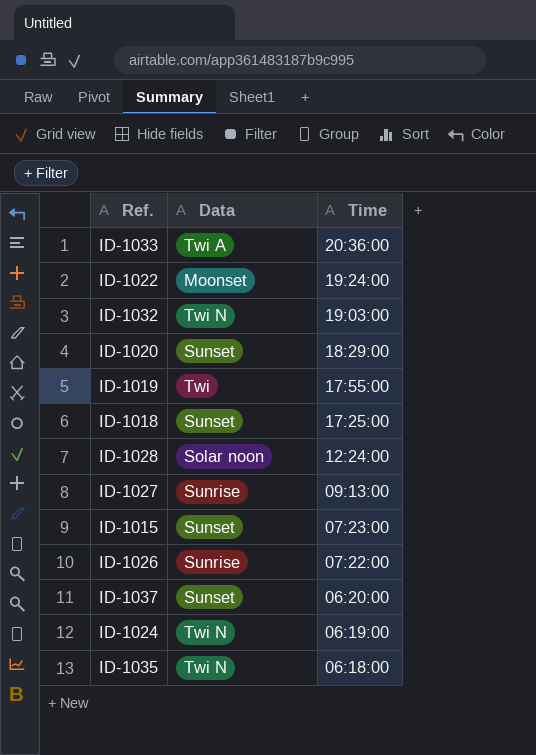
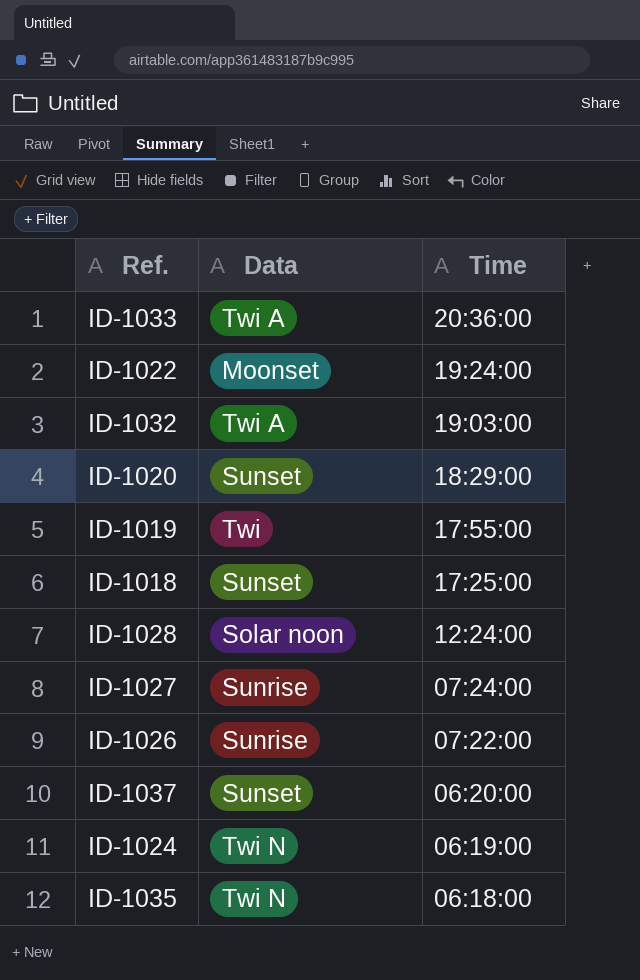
row ID-1015: Sunset | 07:23:00 -> none
ID-1032 | Data: Twi N -> Twi A
ID-1027 | Time: 09:13:00 -> 07:24:00

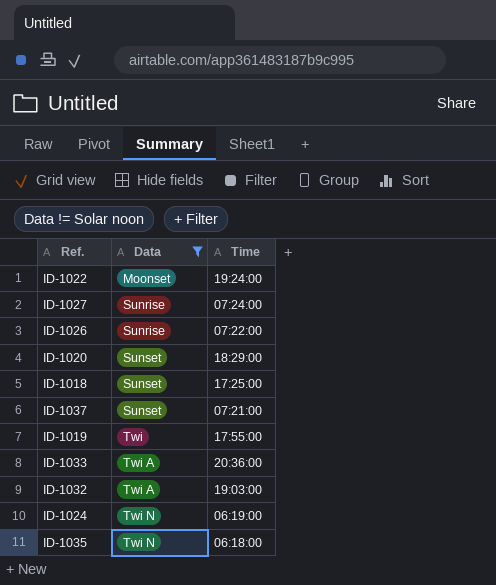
filter: none -> Data != Solar noon
row order: Time descending -> Data ascending
ID-1037 | Time: 06:20:00 -> 07:21:00

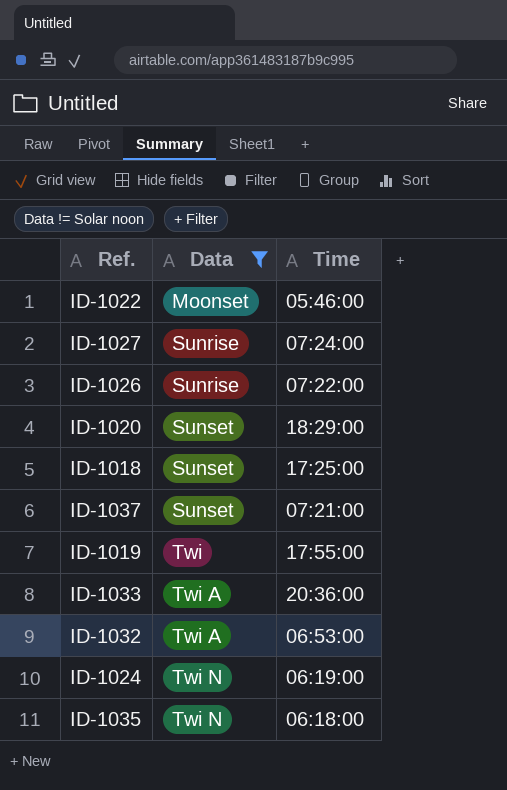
ID-1022 | Time: 19:24:00 -> 05:46:00
ID-1032 | Time: 19:03:00 -> 06:53:00

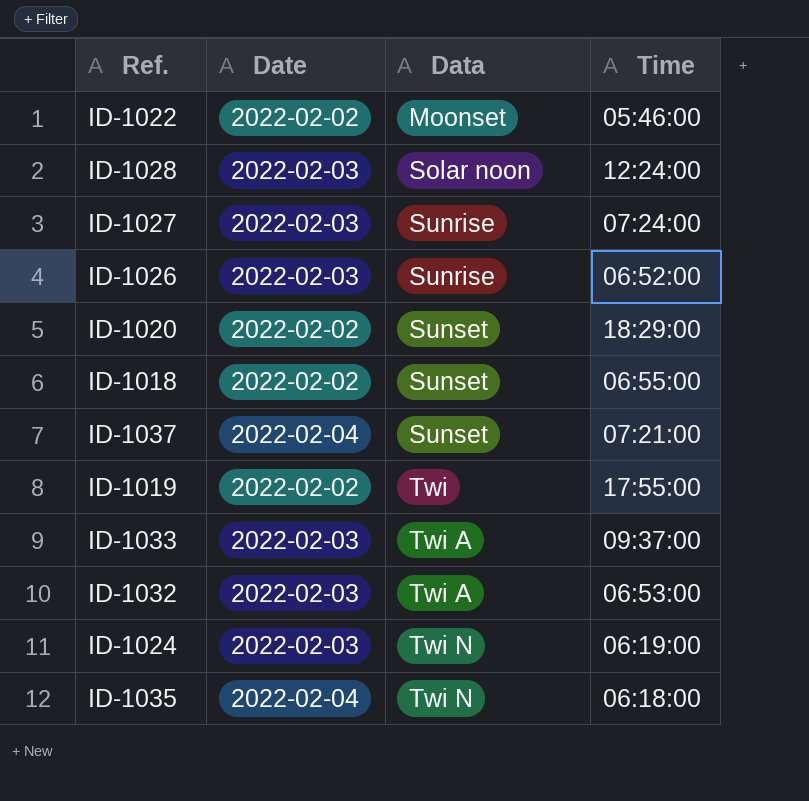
filter: Data != Solar noon -> none
column Date | position: none -> 2
ID-1026 | Time: 07:22:00 -> 06:52:00
ID-1018 | Time: 17:25:00 -> 06:55:00
ID-1033 | Time: 20:36:00 -> 09:37:00

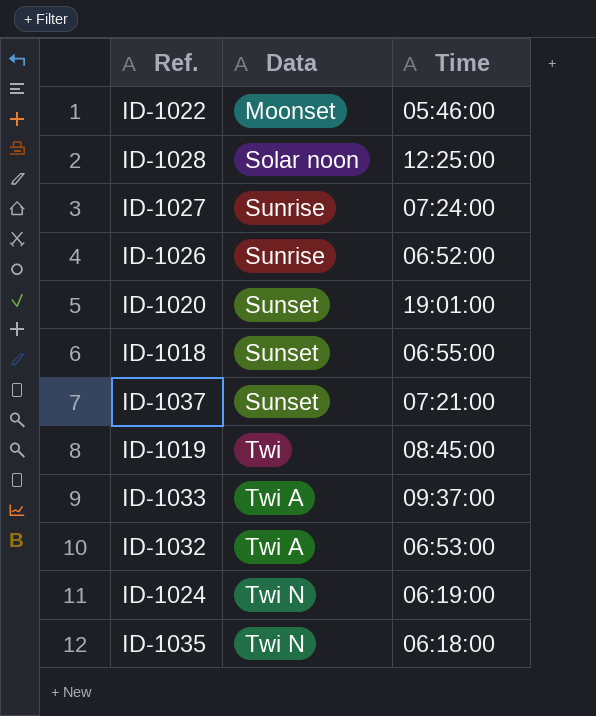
column Date | position: 2 -> none
ID-1028 | Time: 12:24:00 -> 12:25:00
ID-1020 | Time: 18:29:00 -> 19:01:00
ID-1019 | Time: 17:55:00 -> 08:45:00

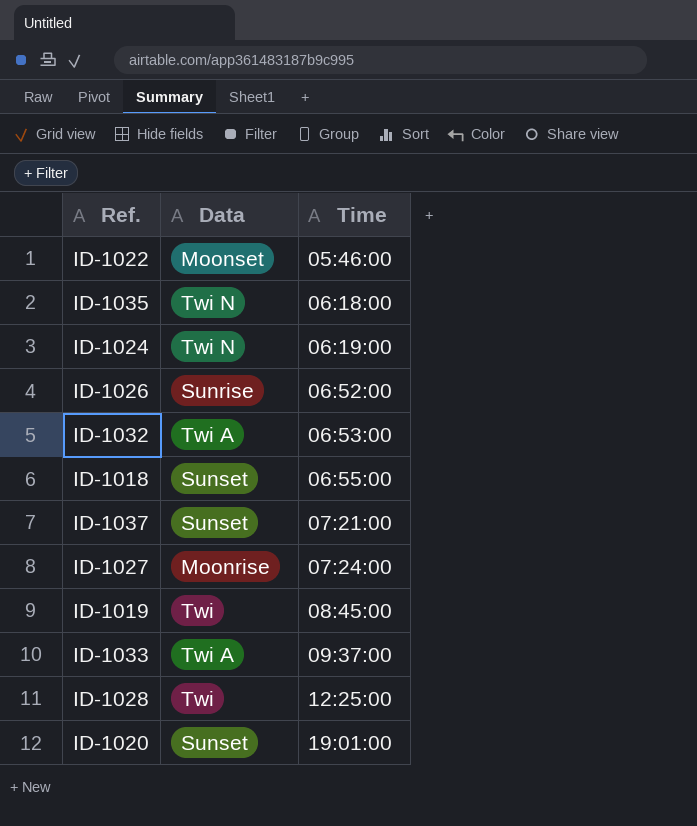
row order: Data ascending -> Time ascending
ID-1027 | Data: Sunrise -> Moonrise
ID-1028 | Data: Solar noon -> Twi

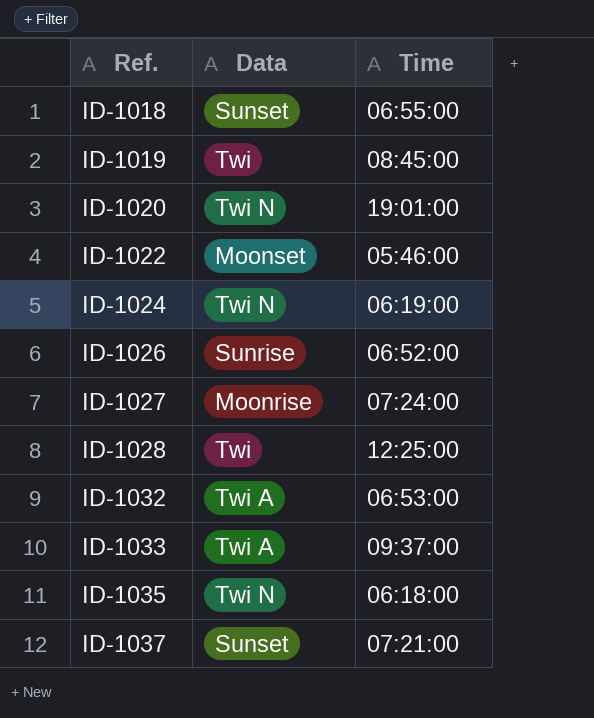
row order: Time ascending -> Ref. ascending
ID-1020 | Data: Sunset -> Twi N

